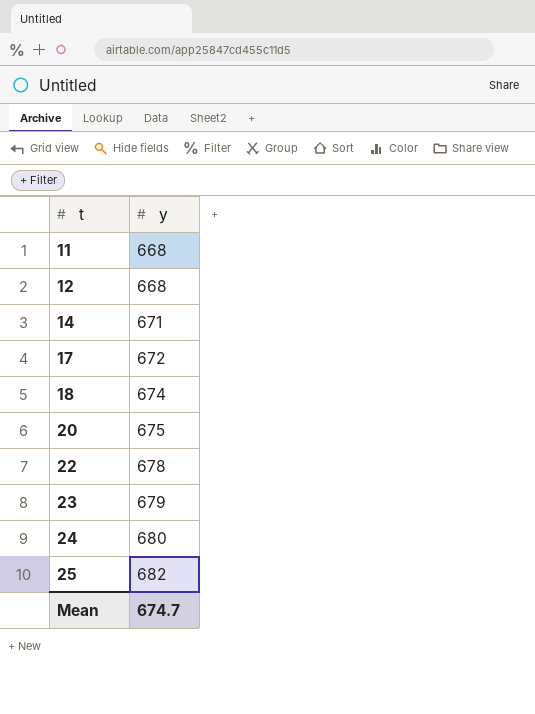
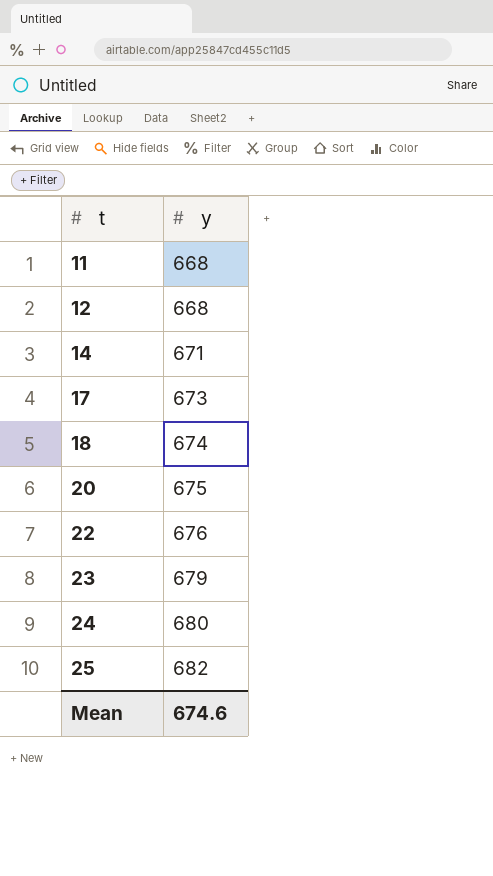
17 | y: 672 -> 673
22 | y: 678 -> 676
Mean | y: 674.7 -> 674.6

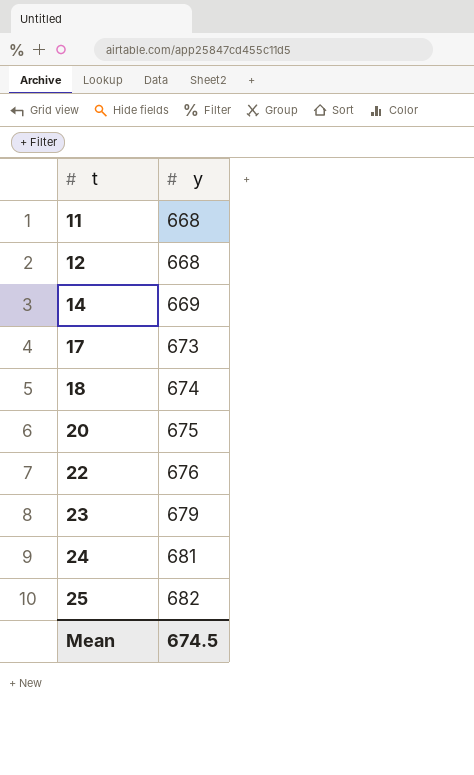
14 | y: 671 -> 669
24 | y: 680 -> 681
Mean | y: 674.6 -> 674.5

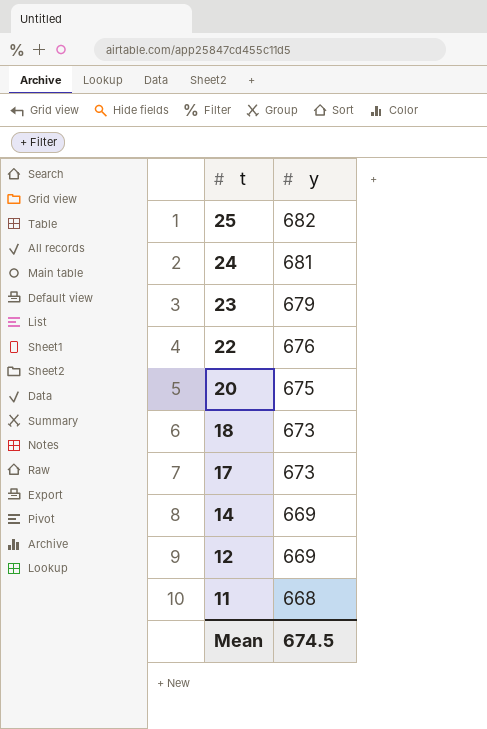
row order: t ascending -> t descending
18 | y: 674 -> 673
12 | y: 668 -> 669

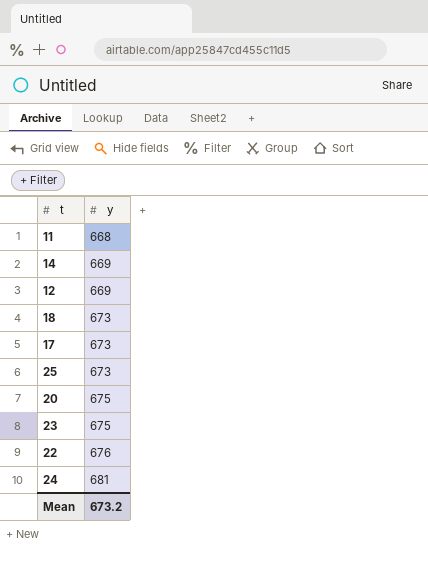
row order: t descending -> y ascending
25 | y: 682 -> 673
23 | y: 679 -> 675
Mean | y: 674.5 -> 673.2

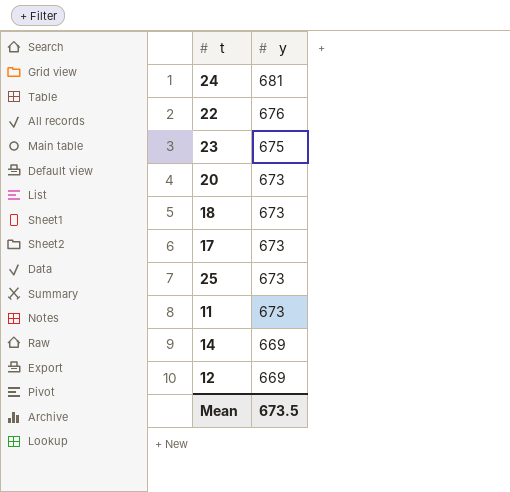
row order: y ascending -> y descending
20 | y: 675 -> 673
11 | y: 668 -> 673
Mean | y: 673.2 -> 673.5

